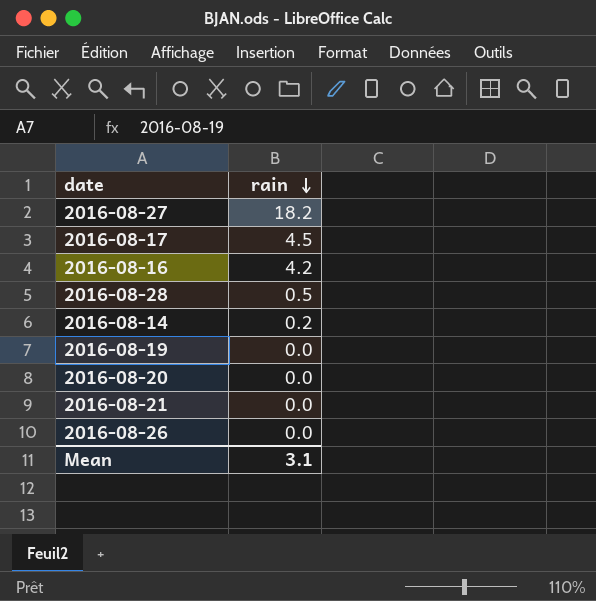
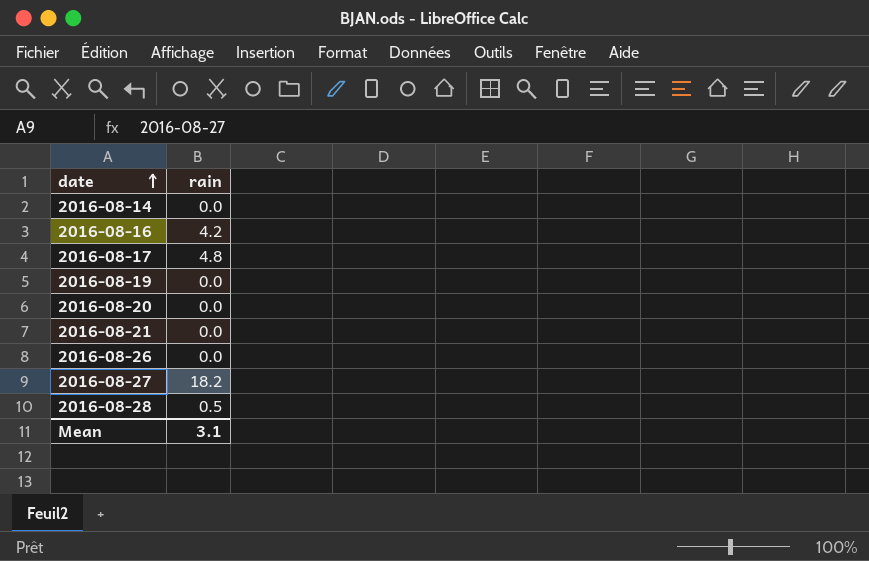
row order: rain descending -> date ascending
2016-08-14 | rain: 0.2 -> 0.0
2016-08-17 | rain: 4.5 -> 4.8

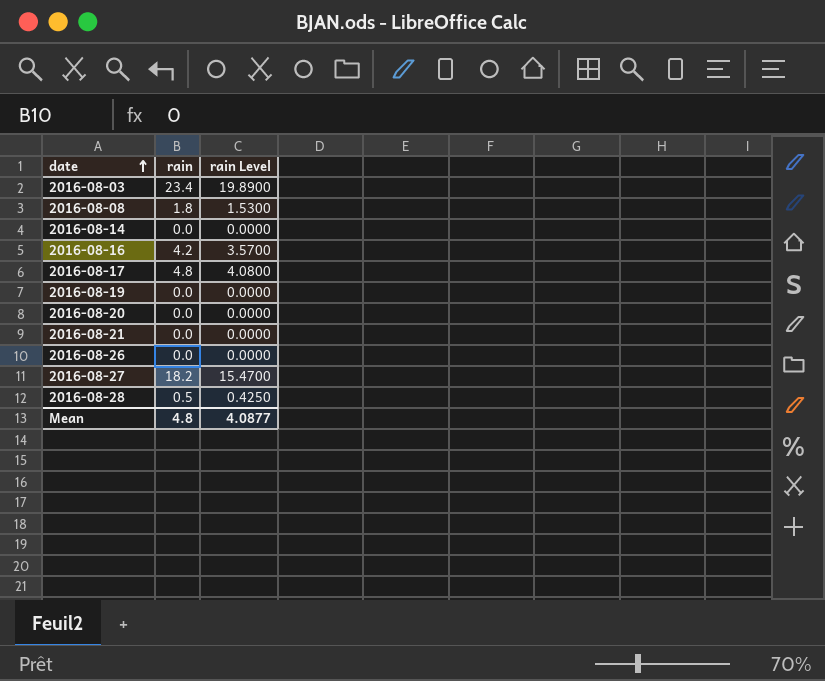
column rain Level | formula: none -> [rain] * 0.85
row 2016-08-03: none -> 23.4 | 19.8900
row 2016-08-08: none -> 1.8 | 1.5300
Mean | rain: 3.1 -> 4.8

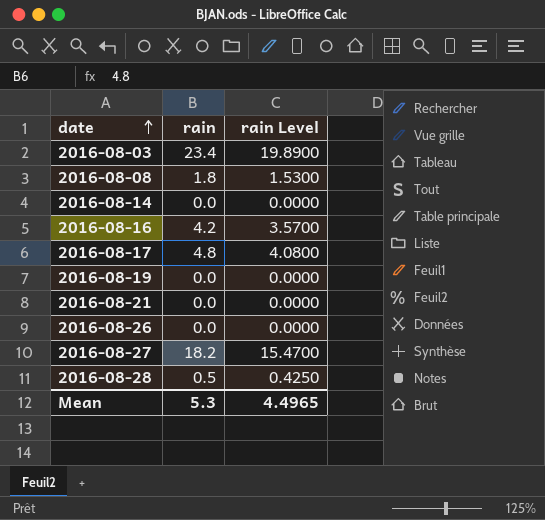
row 2016-08-20: 0.0 | 0.0000 -> none
Mean | rain: 4.8 -> 5.3
Mean | rain Level: 4.0877 -> 4.4965

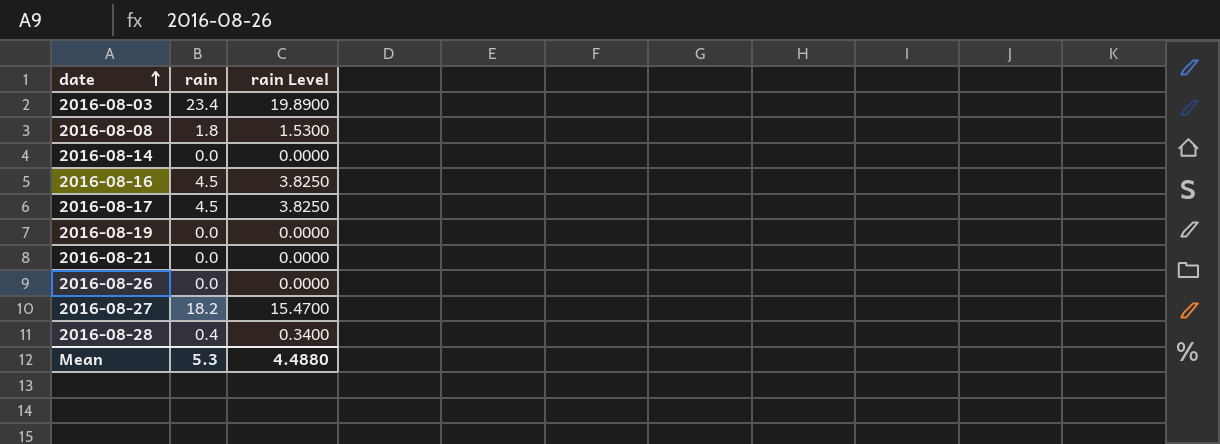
2016-08-16 | rain: 4.2 -> 4.5
2016-08-16 | rain Level: 3.5700 -> 3.8250
2016-08-17 | rain: 4.8 -> 4.5
2016-08-17 | rain Level: 4.0800 -> 3.8250
2016-08-28 | rain: 0.5 -> 0.4
2016-08-28 | rain Level: 0.4250 -> 0.3400
Mean | rain Level: 4.4965 -> 4.4880

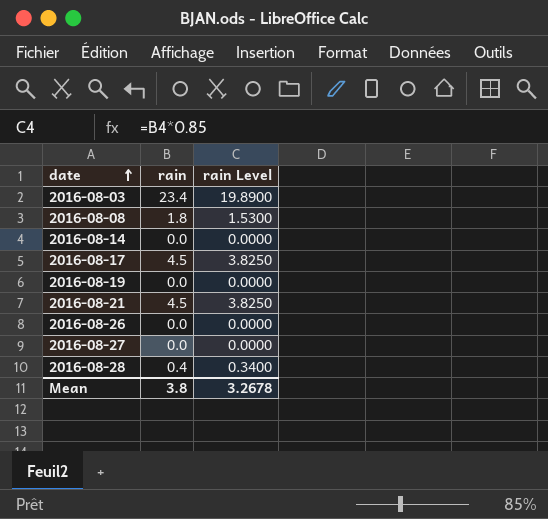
row 2016-08-16: 4.5 | 3.8250 -> none
2016-08-21 | rain: 0.0 -> 4.5
2016-08-21 | rain Level: 0.0000 -> 3.8250
2016-08-27 | rain: 18.2 -> 0.0
2016-08-27 | rain Level: 15.4700 -> 0.0000
Mean | rain: 5.3 -> 3.8
Mean | rain Level: 4.4880 -> 3.2678

